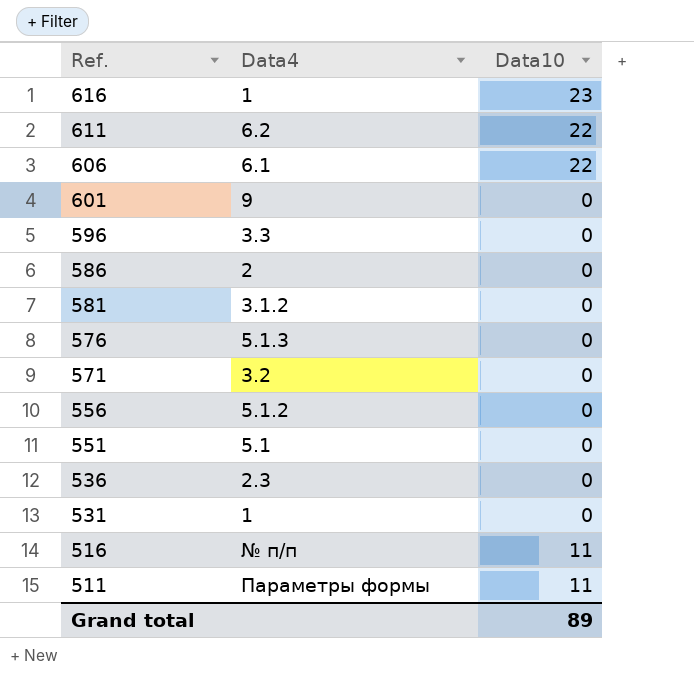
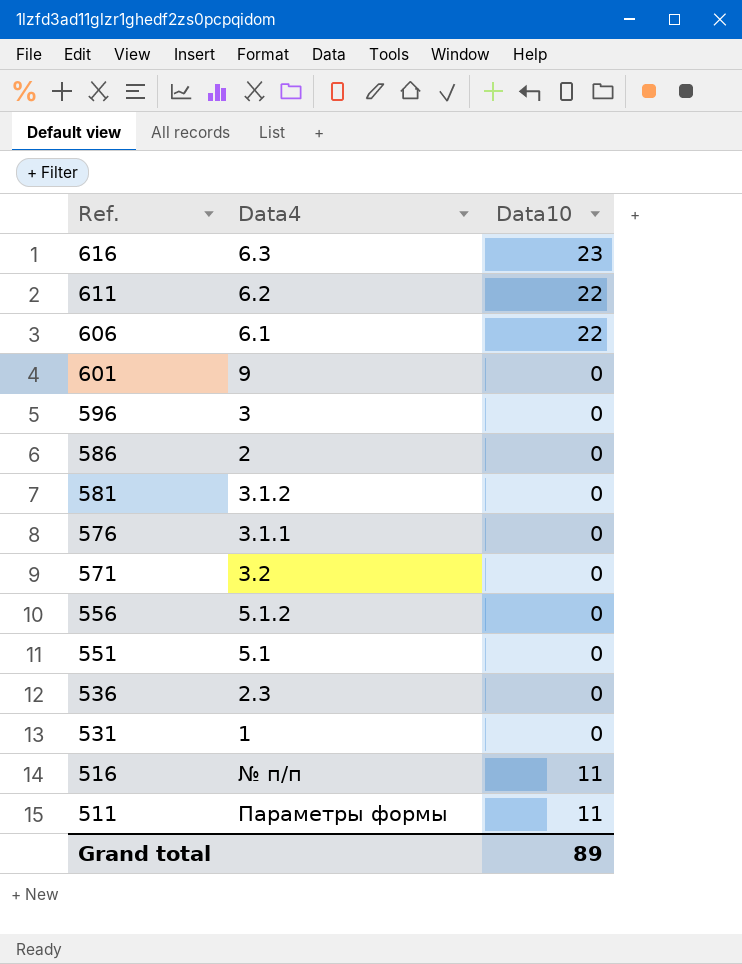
616 | Data4: 1 -> 6.3
596 | Data4: 3.3 -> 3
576 | Data4: 5.1.3 -> 3.1.1

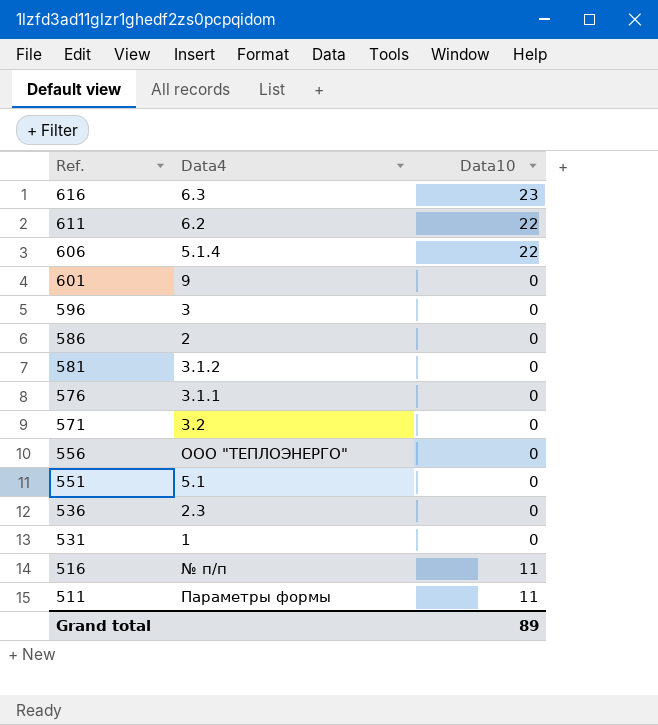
606 | Data4: 6.1 -> 5.1.4
556 | Data4: 5.1.2 -> ООО "ТЕПЛОЭНЕРГО"

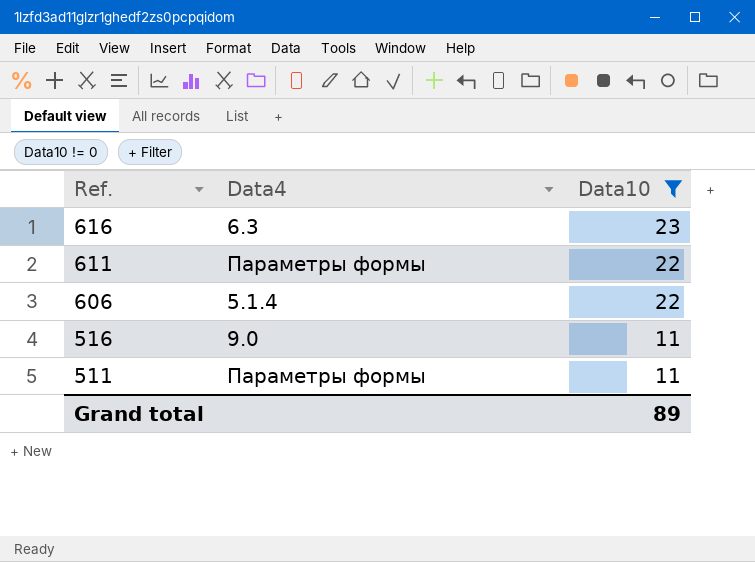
filter: none -> Data10 != 0
611 | Data4: 6.2 -> Параметры формы
516 | Data4: № п/п -> 9.0

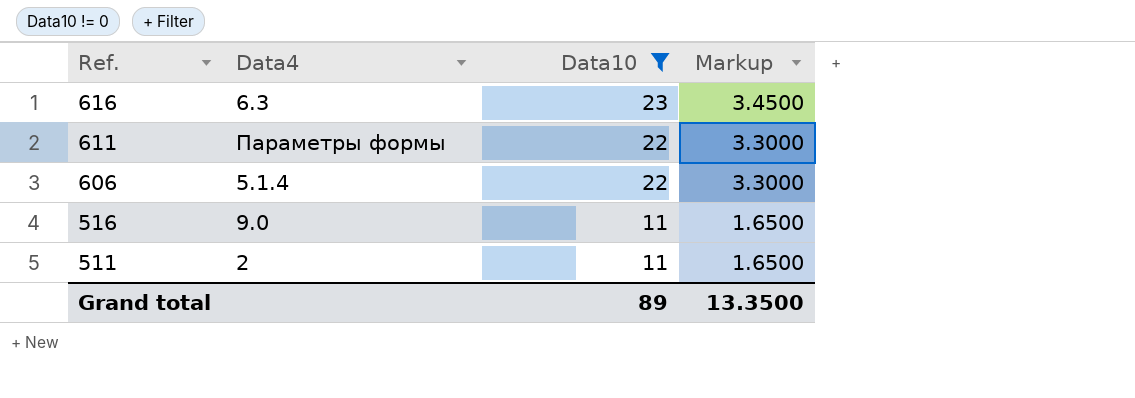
column Markup | formula: none -> [Data10] * 0.15
511 | Data4: Параметры формы -> 2

